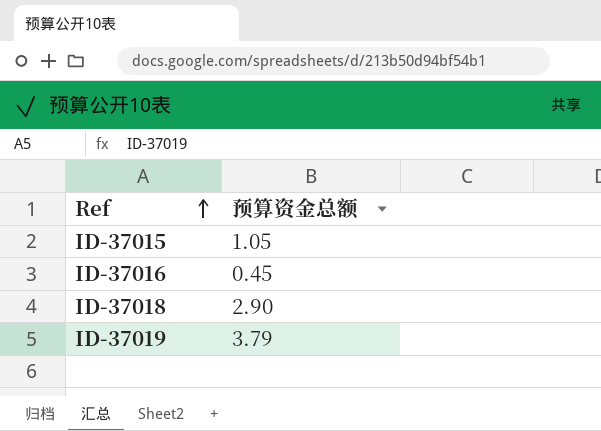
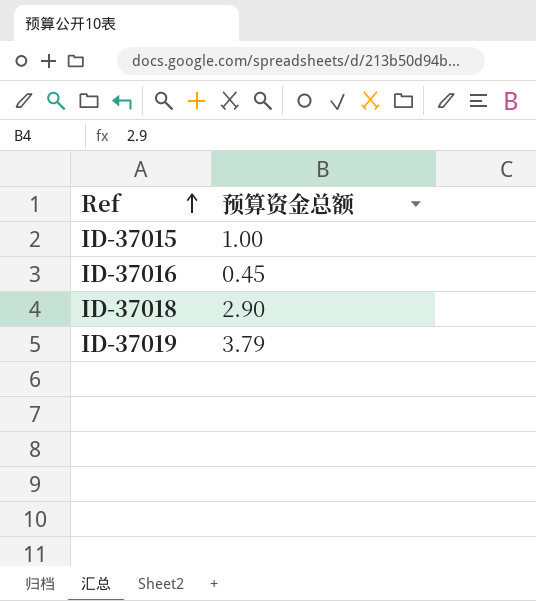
ID-37015 | 预算资金总额: 1.05 -> 1.00

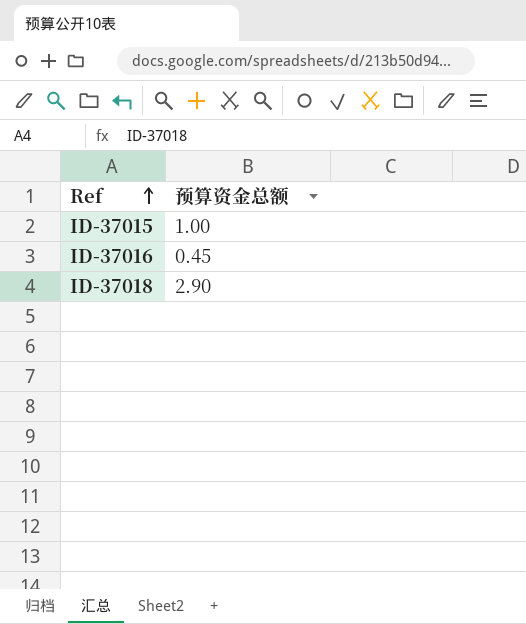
row ID-37019: 3.79 -> none

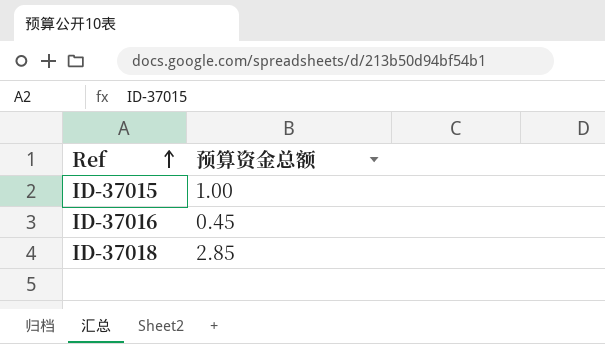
ID-37018 | 预算资金总额: 2.90 -> 2.85

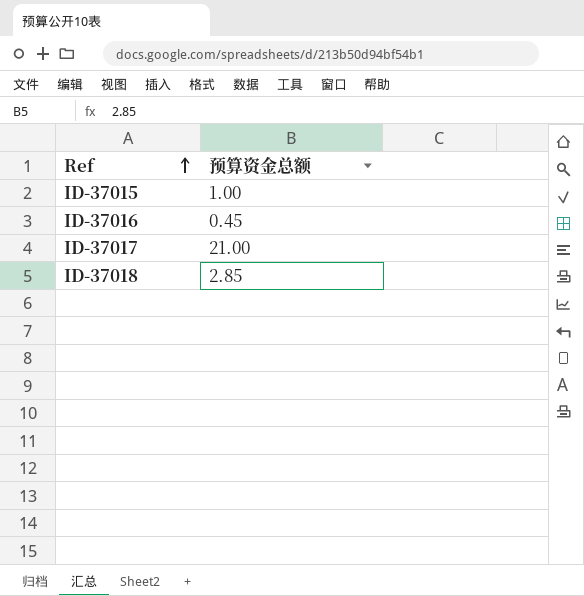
row ID-37017: none -> 21.00

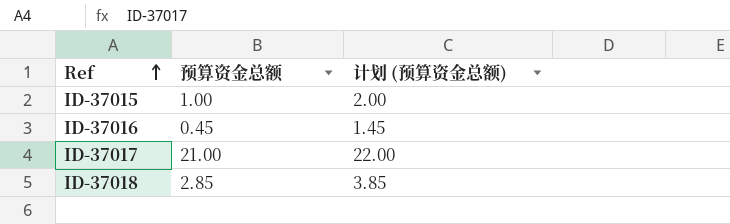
column 计划 (预算资金总额) | formula: none -> [预算资金总额] + 1

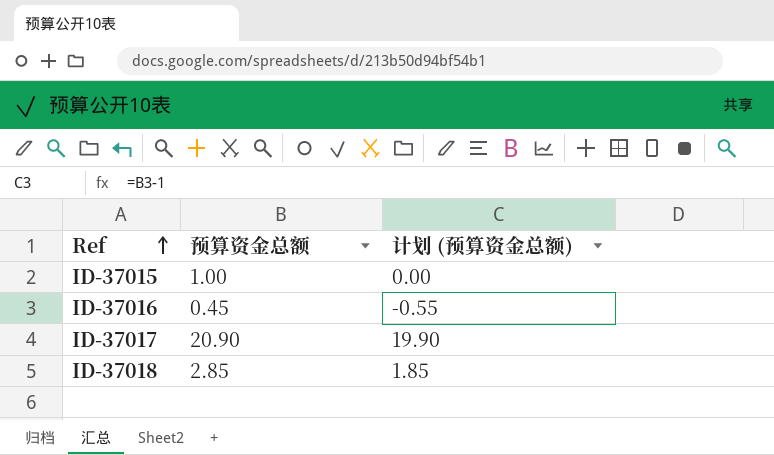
column 计划 (预算资金总额) | formula: [预算资金总额] + 1 -> [预算资金总额] - 1
ID-37017 | 预算资金总额: 21.00 -> 20.90

